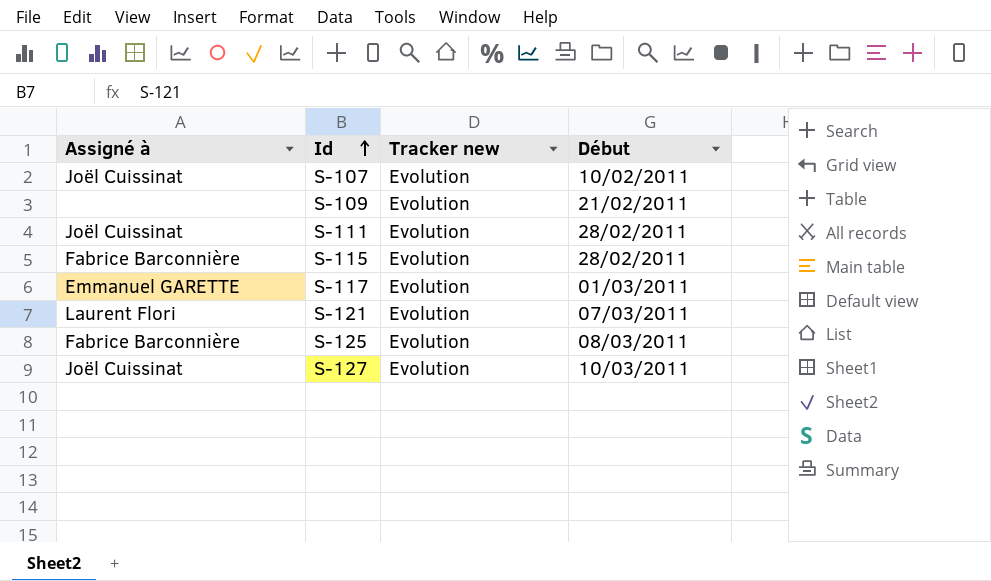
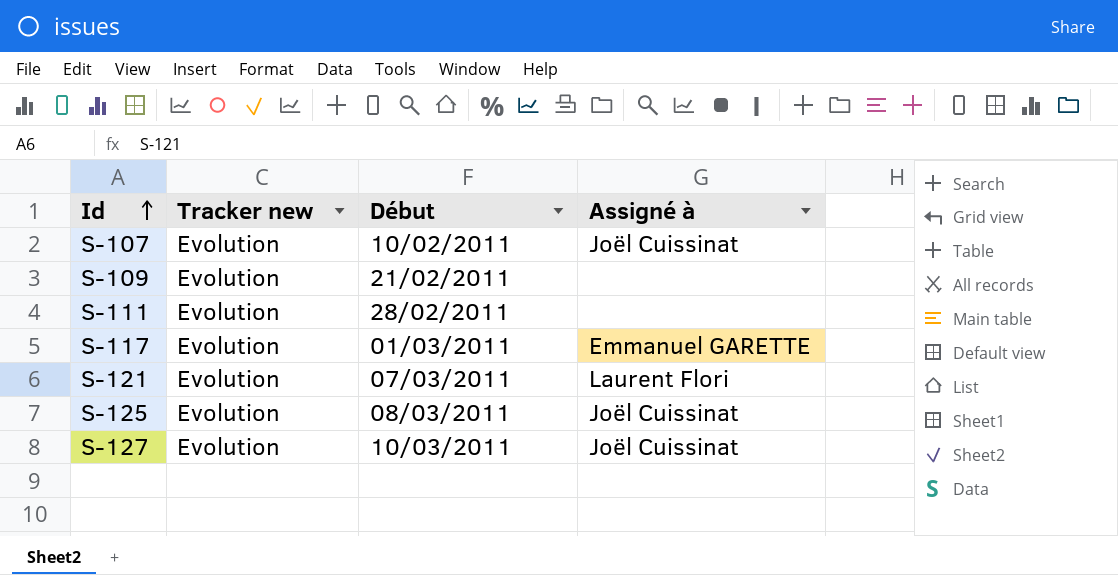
column Assigné à | position: 1 -> 4
row S-115: Fabrice Barconnière | Evolution | 28/02/2011 -> none
S-111 | Assigné à: Joël Cuissinat -> none
S-125 | Assigné à: Fabrice Barconnière -> Joël Cuissinat

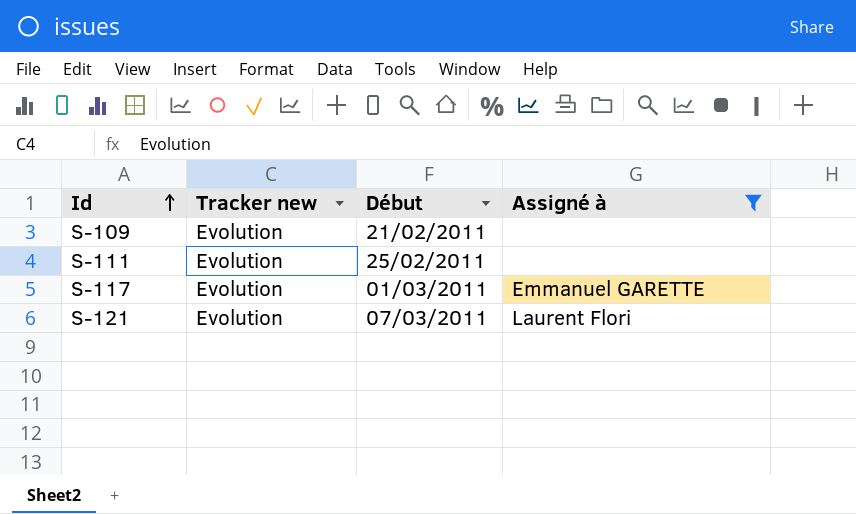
filter: none -> Assigné à != Joël Cuissinat
S-111 | Début: 28/02/2011 -> 25/02/2011

